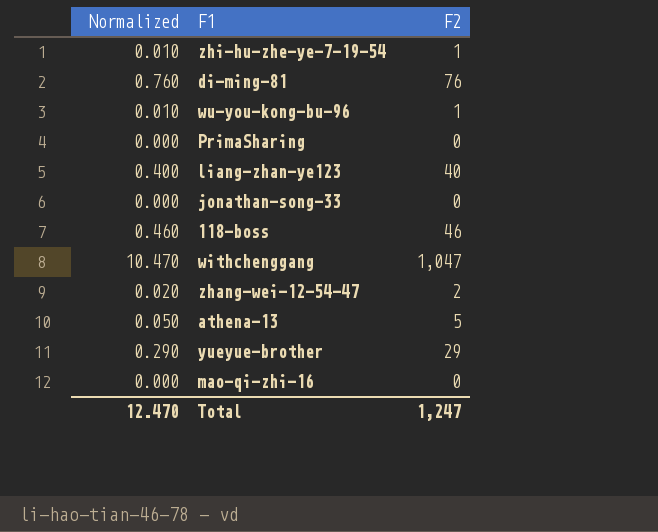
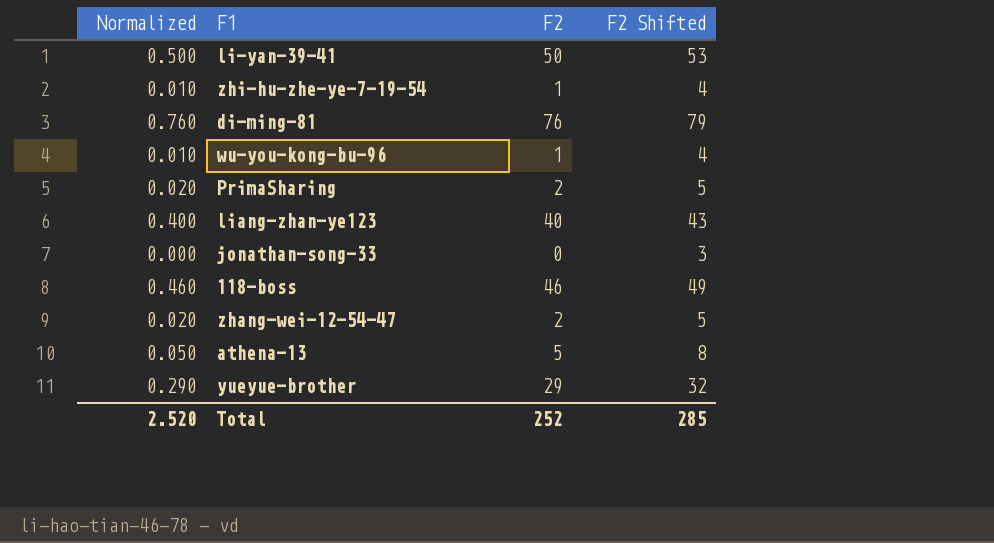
column F2 Shifted | formula: none -> [F2] + 3
row withchenggang: 10.470 | 1,047 -> none
row mao-qi-zhi-16: 0.000 | 0 -> none
row li-yan-39-41: none -> 0.500 | 50 | 53
PrimaSharing | Normalized: 0.000 -> 0.020
PrimaSharing | F2: 0 -> 2
Total | Normalized: 12.470 -> 2.520
Total | F2: 1,247 -> 252

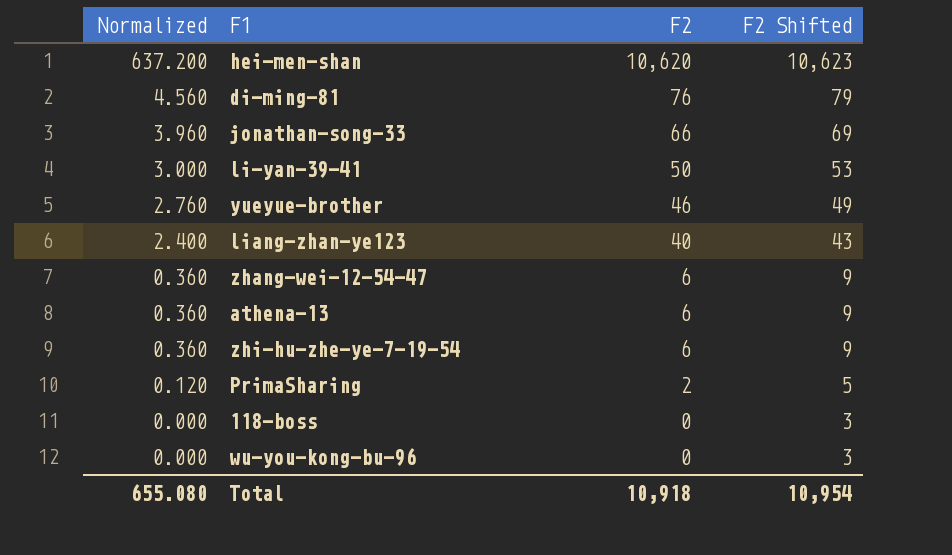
row order: none -> Normalized descending
column Normalized | formula: [F2] * 0.01 -> [F2] * 0.06
row hei-men-shan: none -> 637.200 | 10,620 | 10,623
jonathan-song-33 | F2: 0 -> 66
jonathan-song-33 | F2 Shifted: 3 -> 69
yueyue-brother | F2: 29 -> 46
yueyue-brother | F2 Shifted: 32 -> 49
zhang-wei-12-54-47 | F2: 2 -> 6
zhang-wei-12-54-47 | F2 Shifted: 5 -> 9
athena-13 | F2: 5 -> 6
athena-13 | F2 Shifted: 8 -> 9
zhi-hu-zhe-ye-7-19-54 | F2: 1 -> 6
zhi-hu-zhe-ye-7-19-54 | F2 Shifted: 4 -> 9
118-boss | F2: 46 -> 0
118-boss | F2 Shifted: 49 -> 3
wu-you-kong-bu-96 | F2: 1 -> 0
wu-you-kong-bu-96 | F2 Shifted: 4 -> 3
Total | Normalized: 2.520 -> 655.080
Total | F2: 252 -> 10,918
Total | F2 Shifted: 285 -> 10,954

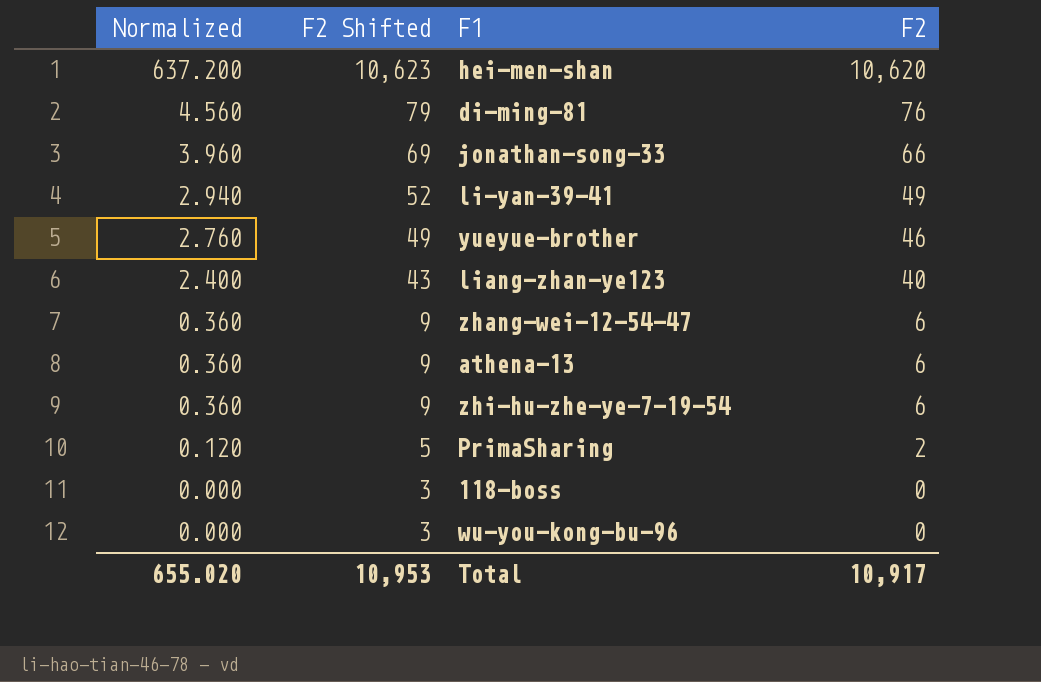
column F2 Shifted | position: 4 -> 2
li-yan-39-41 | Normalized: 3.000 -> 2.940
li-yan-39-41 | F2 Shifted: 53 -> 52
li-yan-39-41 | F2: 50 -> 49
Total | Normalized: 655.080 -> 655.020
Total | F2 Shifted: 10,954 -> 10,953
Total | F2: 10,918 -> 10,917

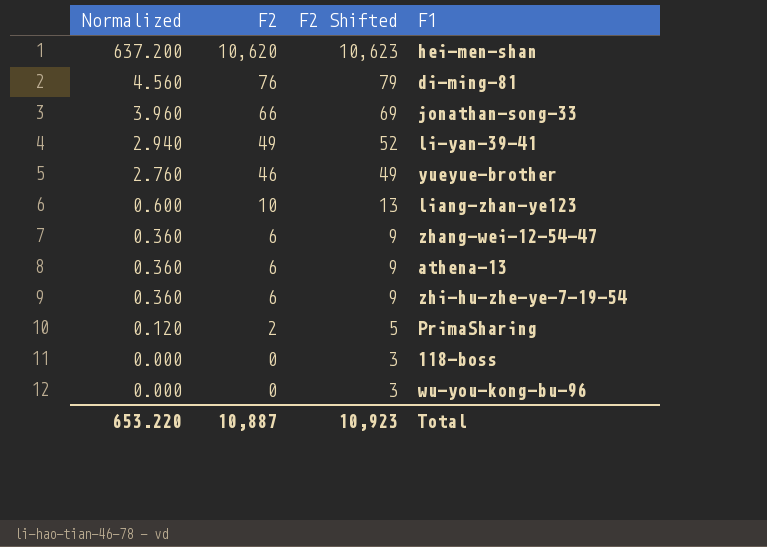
column F2 | position: 4 -> 2
liang-zhan-ye123 | Normalized: 2.400 -> 0.600
liang-zhan-ye123 | F2: 40 -> 10
liang-zhan-ye123 | F2 Shifted: 43 -> 13
Total | Normalized: 655.020 -> 653.220
Total | F2: 10,917 -> 10,887
Total | F2 Shifted: 10,953 -> 10,923

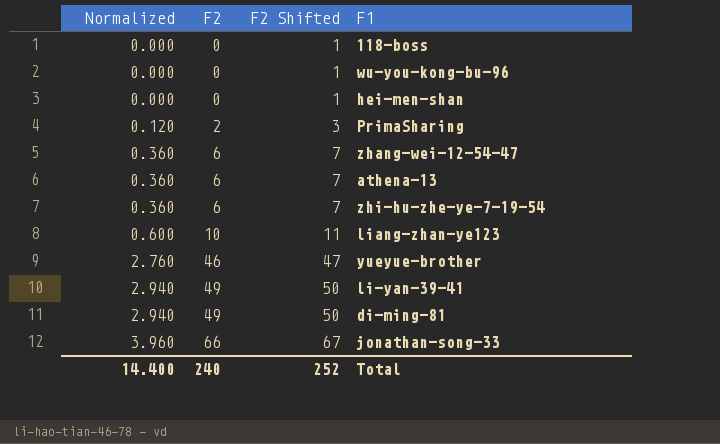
row order: Normalized descending -> Normalized ascending
column F2 Shifted | formula: [F2] + 3 -> [F2] + 1
hei-men-shan | Normalized: 637.200 -> 0.000
hei-men-shan | F2: 10,620 -> 0
di-ming-81 | Normalized: 4.560 -> 2.940
di-ming-81 | F2: 76 -> 49
Total | Normalized: 653.220 -> 14.400
Total | F2: 10,887 -> 240
Total | F2 Shifted: 10,923 -> 252

